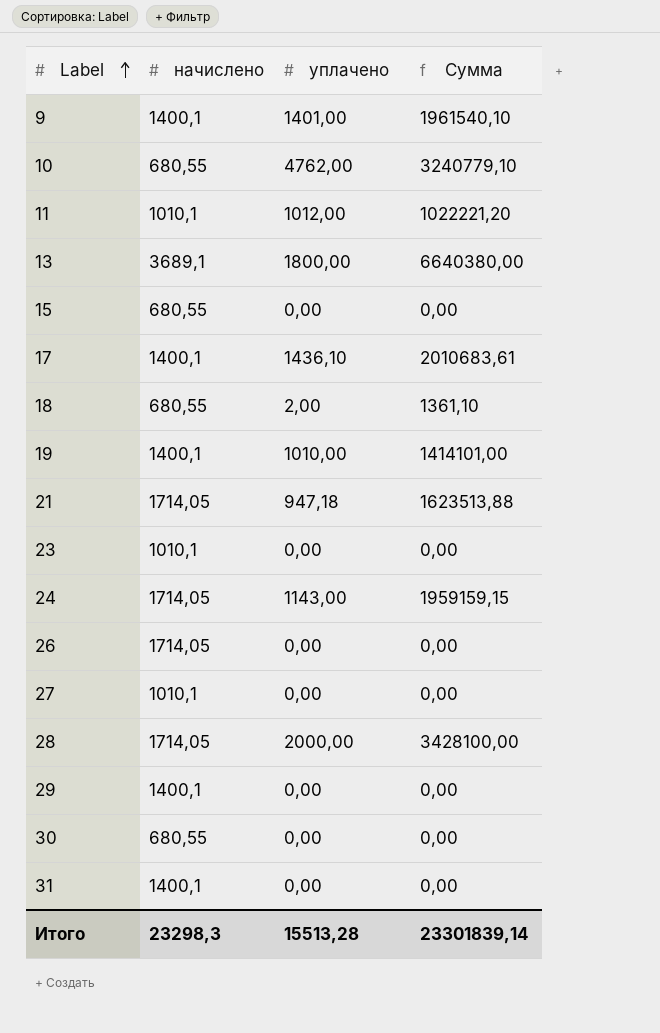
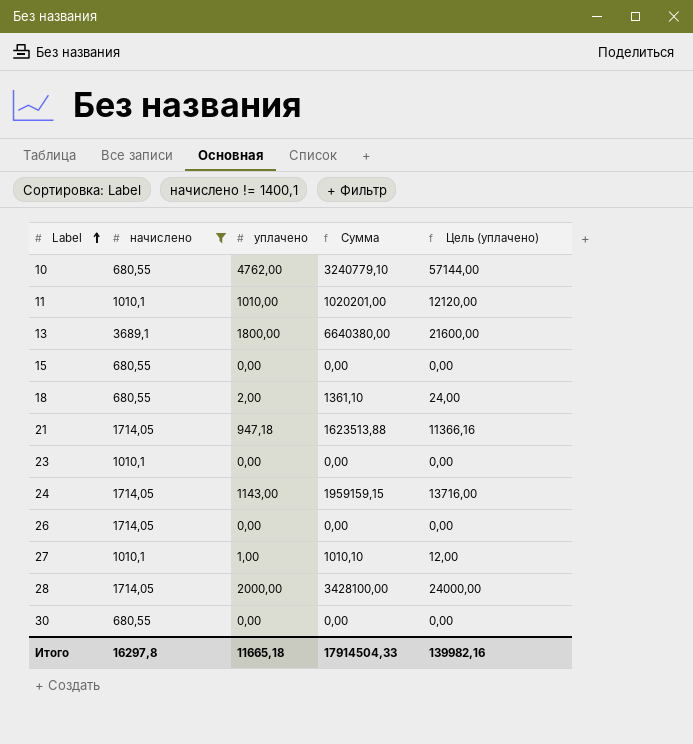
filter: none -> начислено != 1400,1
column Цель (уплачено) | formula: none -> [уплачено] * 12
11 | уплачено: 1012,00 -> 1010,00
11 | Сумма: 1022221,20 -> 1020201,00
27 | уплачено: 0,00 -> 1,00
27 | Сумма: 0,00 -> 1010,10
Итого | начислено: 23298,3 -> 16297,8
Итого | уплачено: 15513,28 -> 11665,18
Итого | Сумма: 23301839,14 -> 17914504,33

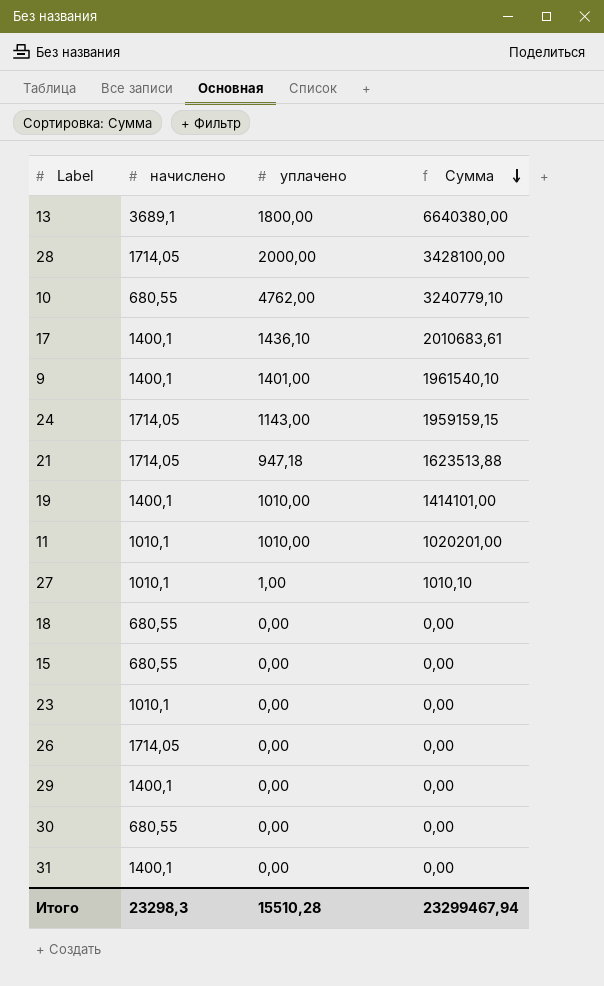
filter: начислено != 1400,1 -> none
row order: Label ascending -> Сумма descending
column Цель (уплачено) | formula: [уплачено] * 12 -> none
18 | уплачено: 2,00 -> 0,00
18 | Сумма: 1361,10 -> 0,00
Итого | начислено: 16297,8 -> 23298,3
Итого | уплачено: 11665,18 -> 15510,28
Итого | Сумма: 17914504,33 -> 23299467,94

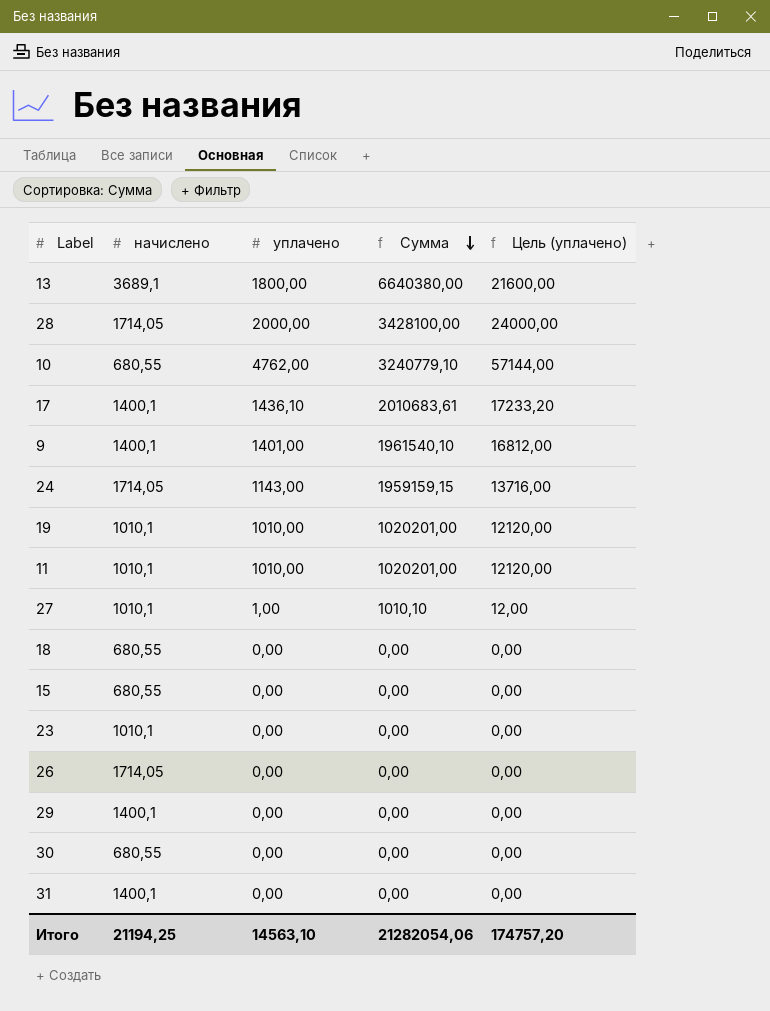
column Цель (уплачено) | formula: none -> [уплачено] * 12
row 21: 1714,05 | 947,18 | 1623513,88 -> none
19 | начислено: 1400,1 -> 1010,1
19 | Сумма: 1414101,00 -> 1020201,00
Итого | начислено: 23298,3 -> 21194,25
Итого | уплачено: 15510,28 -> 14563,10
Итого | Сумма: 23299467,94 -> 21282054,06

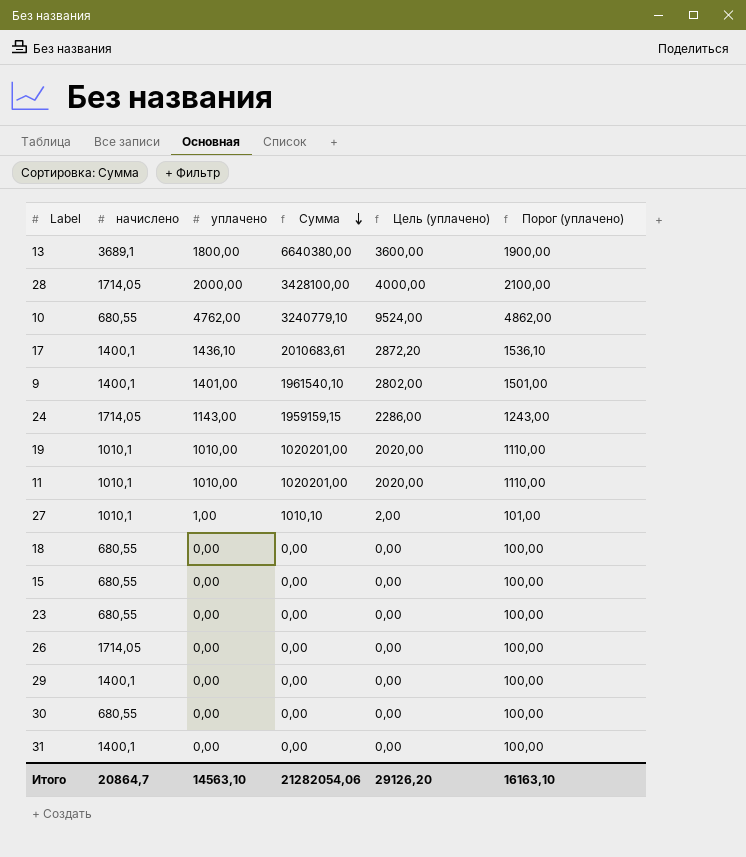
column Цель (уплачено) | formula: [уплачено] * 12 -> [уплачено] * 2
column Порог (уплачено) | formula: none -> [уплачено] + 100
23 | начислено: 1010,1 -> 680,55
Итого | начислено: 21194,25 -> 20864,7
Итого | Цель (уплачено): 174757,20 -> 29126,20

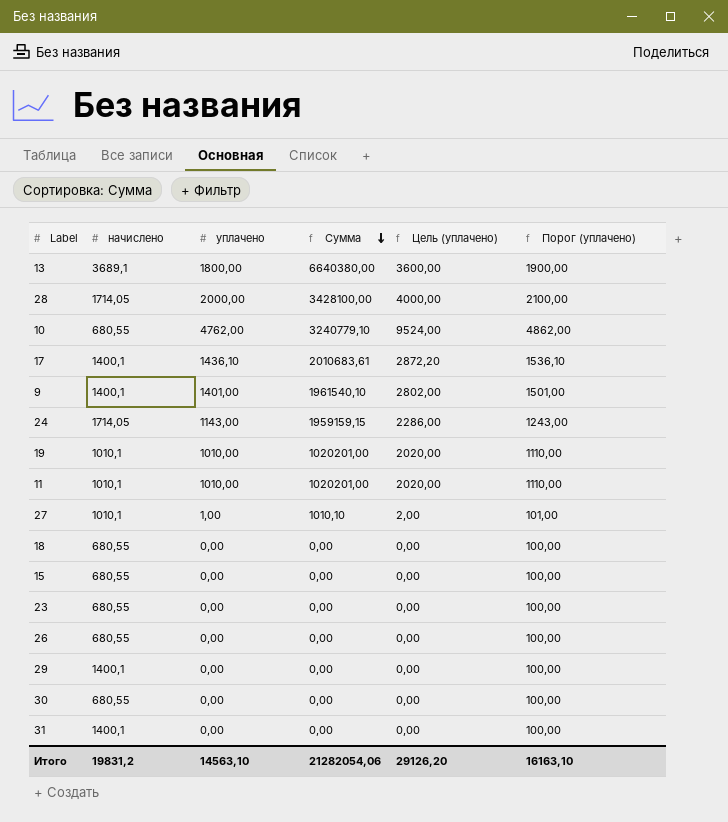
26 | начислено: 1714,05 -> 680,55
Итого | начислено: 20864,7 -> 19831,2

